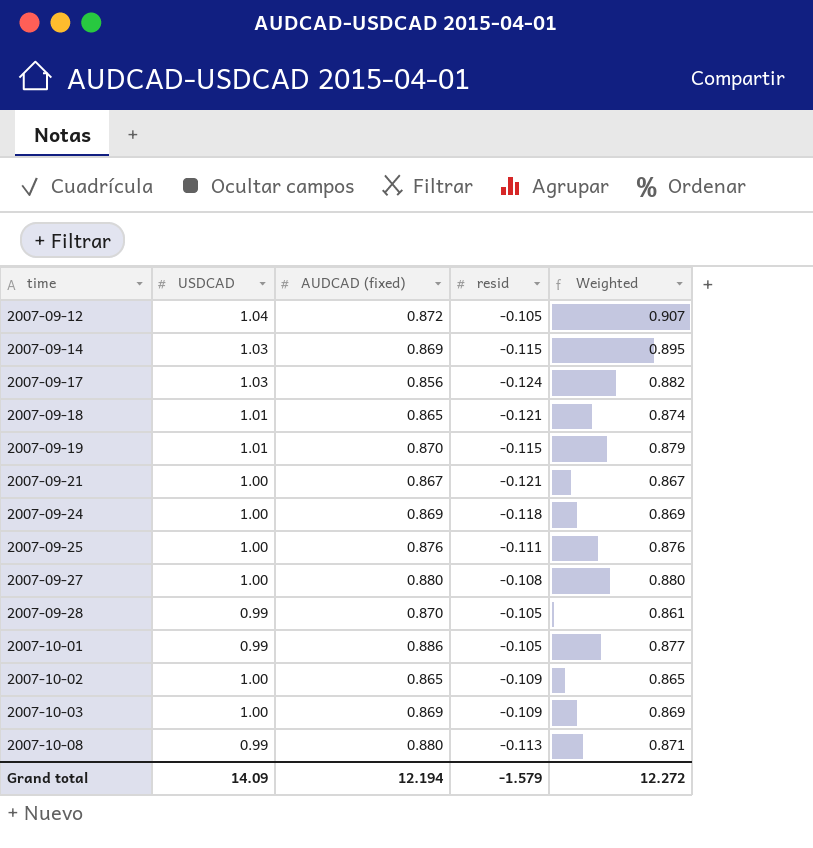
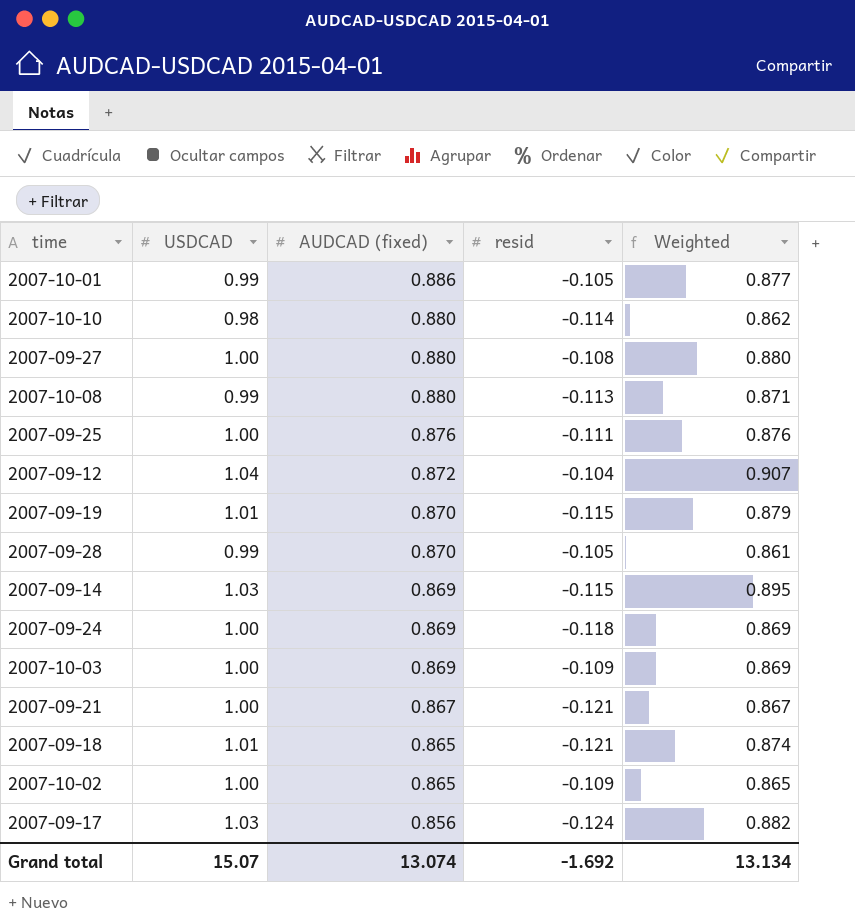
row order: time ascending -> AUDCAD (fixed) descending
row 2007-10-10: none -> 0.98 | 0.880 | -0.114 | 0.862
2007-09-12 | resid: -0.105 -> -0.104
Grand total | USDCAD: 14.09 -> 15.07
Grand total | AUDCAD (fixed): 12.194 -> 13.074
Grand total | resid: -1.579 -> -1.692
Grand total | Weighted: 12.272 -> 13.134

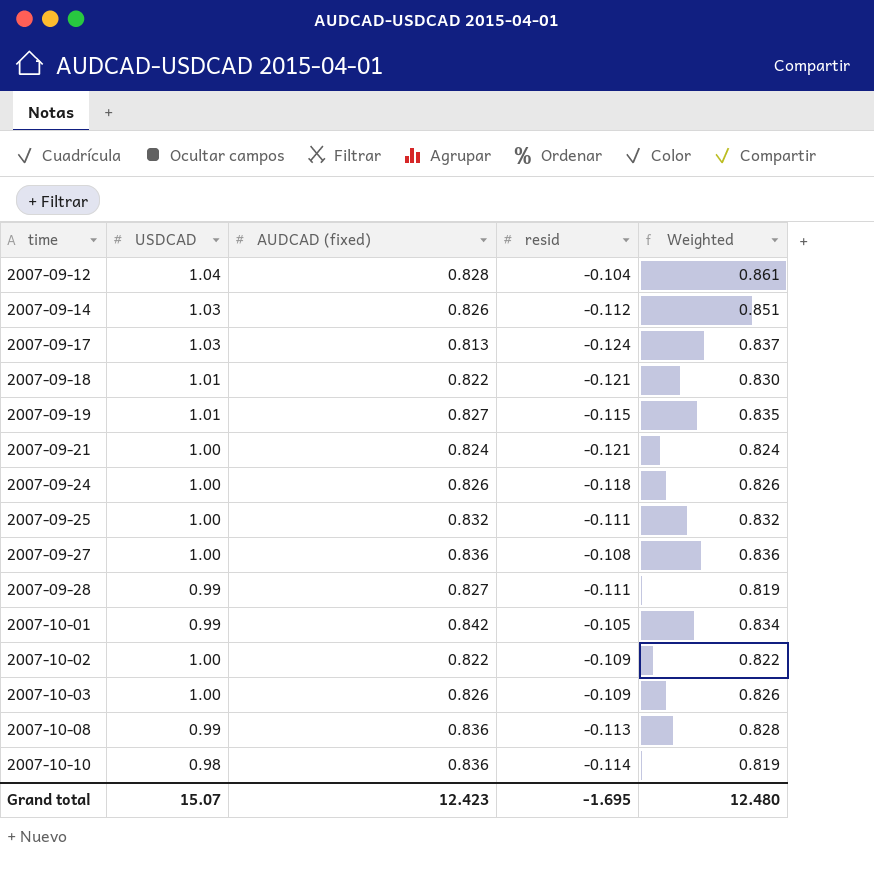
row order: AUDCAD (fixed) descending -> time ascending
2007-09-12 | AUDCAD (fixed): 0.872 -> 0.828
2007-09-12 | Weighted: 0.907 -> 0.861
2007-09-14 | AUDCAD (fixed): 0.869 -> 0.826
2007-09-14 | resid: -0.115 -> -0.112
2007-09-14 | Weighted: 0.895 -> 0.851
2007-09-17 | AUDCAD (fixed): 0.856 -> 0.813
2007-09-17 | Weighted: 0.882 -> 0.837
2007-09-18 | AUDCAD (fixed): 0.865 -> 0.822
2007-09-18 | Weighted: 0.874 -> 0.830
2007-09-19 | AUDCAD (fixed): 0.870 -> 0.827
2007-09-19 | Weighted: 0.879 -> 0.835
2007-09-21 | AUDCAD (fixed): 0.867 -> 0.824
2007-09-21 | Weighted: 0.867 -> 0.824
2007-09-24 | AUDCAD (fixed): 0.869 -> 0.826
2007-09-24 | Weighted: 0.869 -> 0.826
2007-09-25 | AUDCAD (fixed): 0.876 -> 0.832
2007-09-25 | Weighted: 0.876 -> 0.832
2007-09-27 | AUDCAD (fixed): 0.880 -> 0.836
2007-09-27 | Weighted: 0.880 -> 0.836
2007-09-28 | AUDCAD (fixed): 0.870 -> 0.827
2007-09-28 | resid: -0.105 -> -0.111
2007-09-28 | Weighted: 0.861 -> 0.819
2007-10-01 | AUDCAD (fixed): 0.886 -> 0.842
2007-10-01 | Weighted: 0.877 -> 0.834
2007-10-02 | AUDCAD (fixed): 0.865 -> 0.822
2007-10-02 | Weighted: 0.865 -> 0.822
2007-10-03 | AUDCAD (fixed): 0.869 -> 0.826
2007-10-03 | Weighted: 0.869 -> 0.826
2007-10-08 | AUDCAD (fixed): 0.880 -> 0.836
2007-10-08 | Weighted: 0.871 -> 0.828
2007-10-10 | AUDCAD (fixed): 0.880 -> 0.836
2007-10-10 | Weighted: 0.862 -> 0.819
Grand total | AUDCAD (fixed): 13.074 -> 12.423
Grand total | resid: -1.692 -> -1.695
Grand total | Weighted: 13.134 -> 12.480

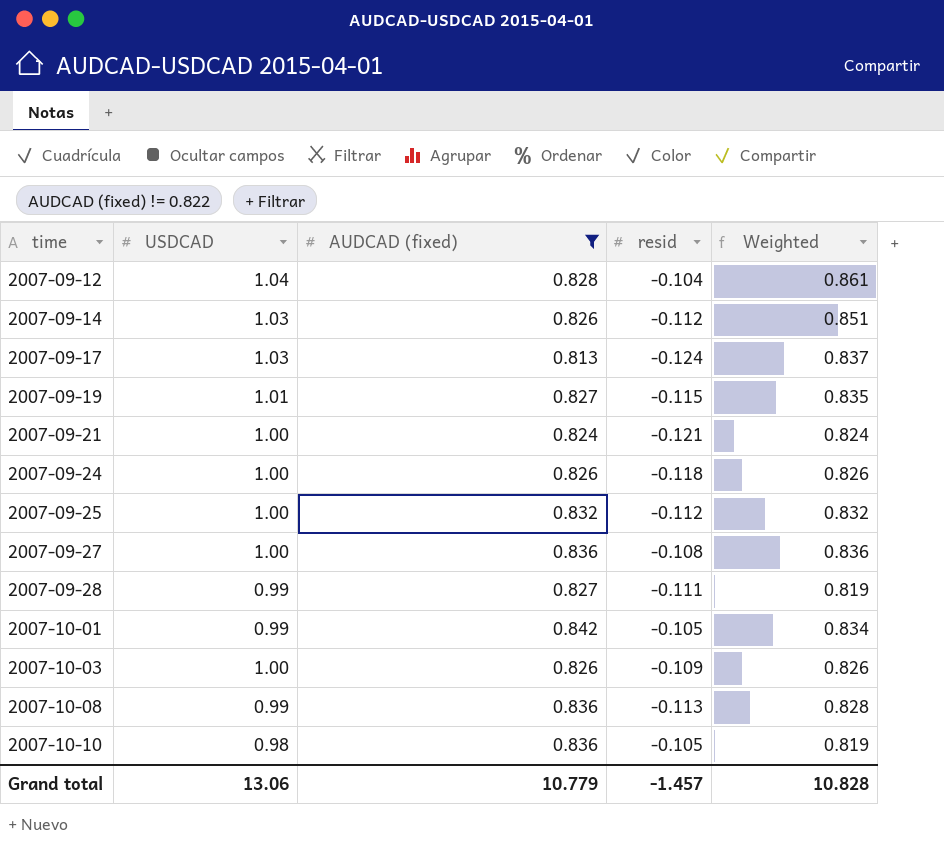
filter: none -> AUDCAD (fixed) != 0.822
2007-09-25 | resid: -0.111 -> -0.112
2007-10-10 | resid: -0.114 -> -0.105
Grand total | USDCAD: 15.07 -> 13.06
Grand total | AUDCAD (fixed): 12.423 -> 10.779
Grand total | resid: -1.695 -> -1.457
Grand total | Weighted: 12.480 -> 10.828

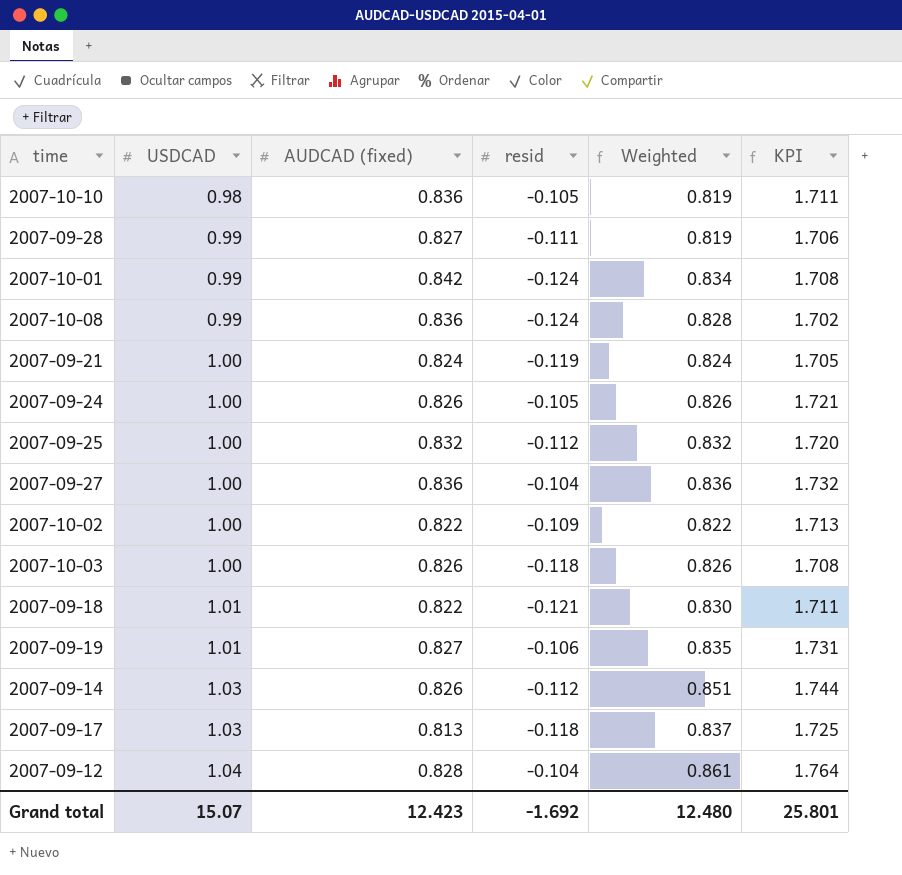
filter: AUDCAD (fixed) != 0.822 -> none
row order: time ascending -> USDCAD ascending
column KPI | formula: none -> [USDCAD] + [AUDCAD (fixed)] + [resid]
2007-10-01 | resid: -0.105 -> -0.124
2007-10-08 | resid: -0.113 -> -0.124
2007-09-21 | resid: -0.121 -> -0.119
2007-09-24 | resid: -0.118 -> -0.105
2007-09-27 | resid: -0.108 -> -0.104
2007-10-03 | resid: -0.109 -> -0.118
2007-09-19 | resid: -0.115 -> -0.106
2007-09-17 | resid: -0.124 -> -0.118
Grand total | USDCAD: 13.06 -> 15.07
Grand total | AUDCAD (fixed): 10.779 -> 12.423
Grand total | resid: -1.457 -> -1.692
Grand total | Weighted: 10.828 -> 12.480

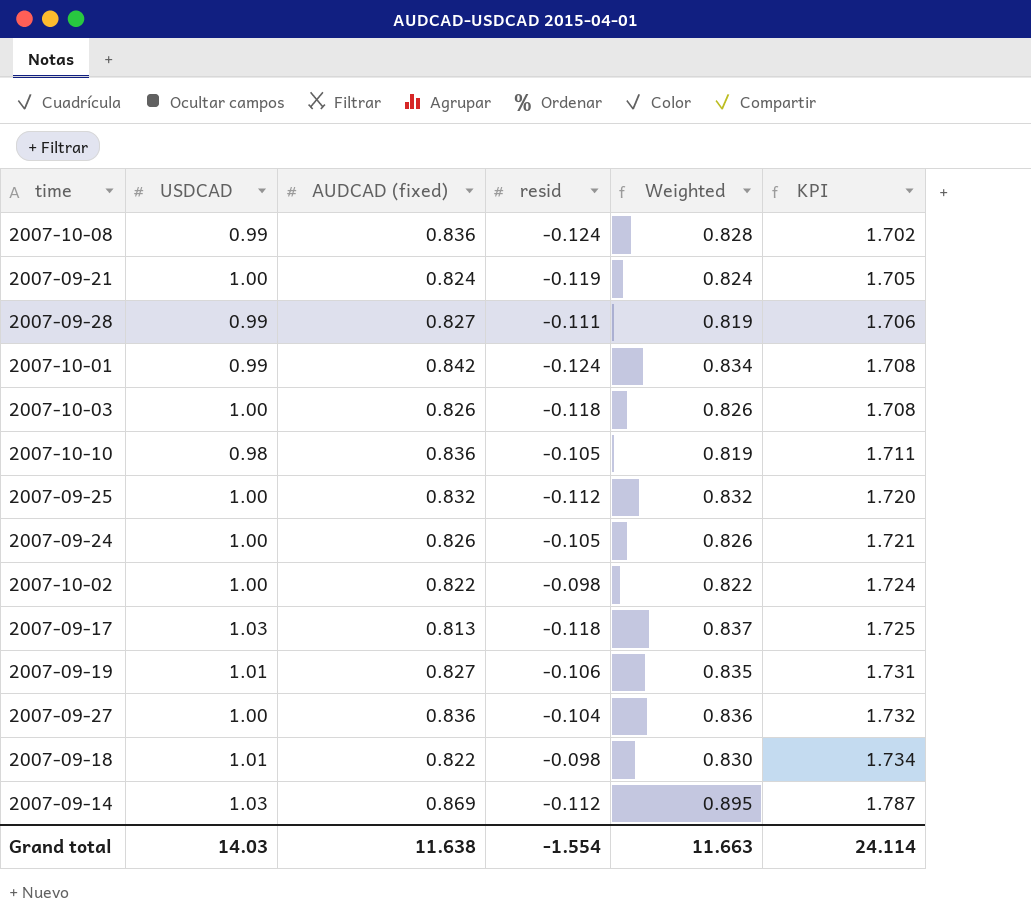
row order: USDCAD ascending -> KPI ascending
row 2007-09-12: 1.04 | 0.828 | -0.104 | 0.861 | 1.764 -> none
2007-10-02 | resid: -0.109 -> -0.098
2007-10-02 | KPI: 1.713 -> 1.724
2007-09-18 | resid: -0.121 -> -0.098
2007-09-18 | KPI: 1.711 -> 1.734
2007-09-14 | AUDCAD (fixed): 0.826 -> 0.869
2007-09-14 | Weighted: 0.851 -> 0.895
2007-09-14 | KPI: 1.744 -> 1.787
Grand total | USDCAD: 15.07 -> 14.03
Grand total | AUDCAD (fixed): 12.423 -> 11.638
Grand total | resid: -1.692 -> -1.554
Grand total | Weighted: 12.480 -> 11.663
Grand total | KPI: 25.801 -> 24.114

